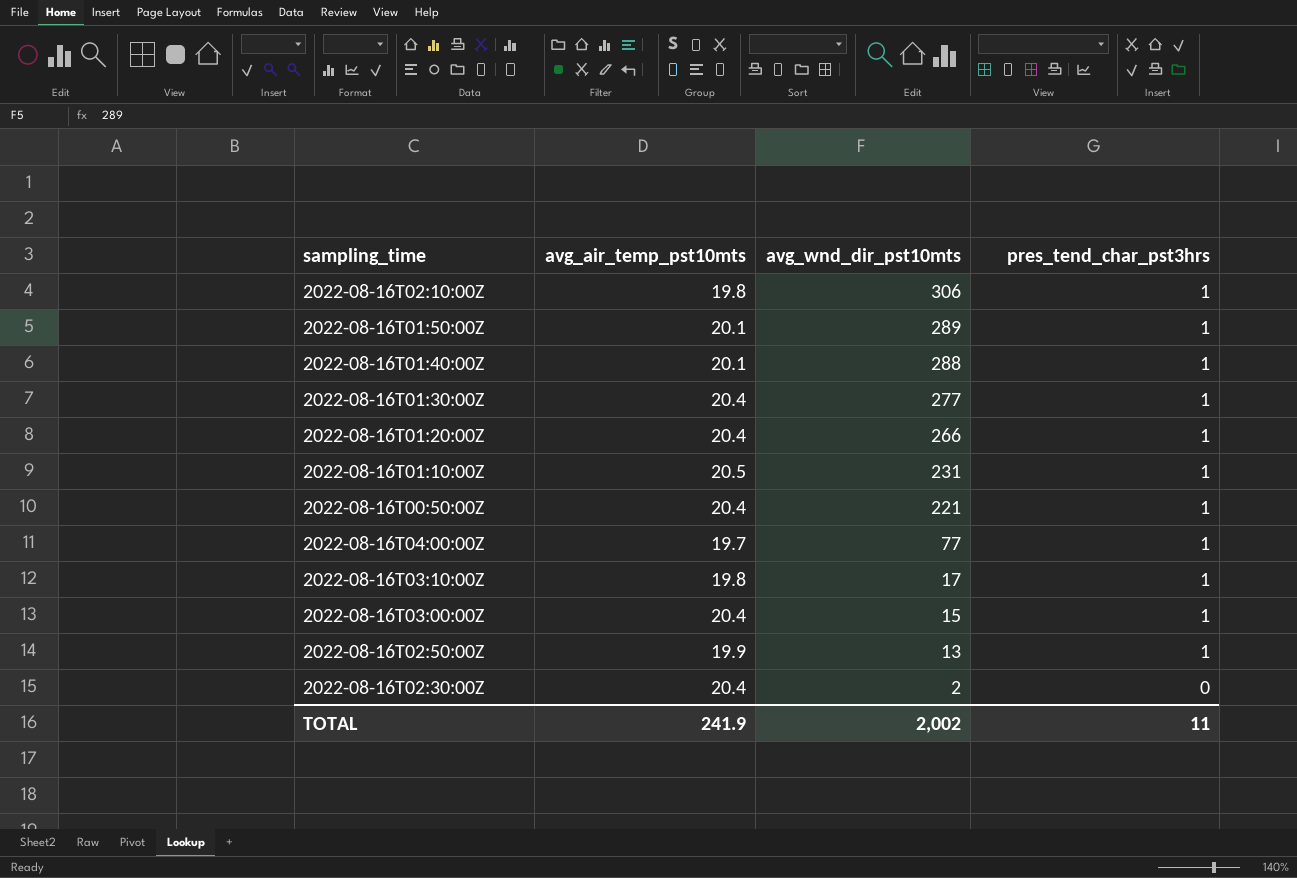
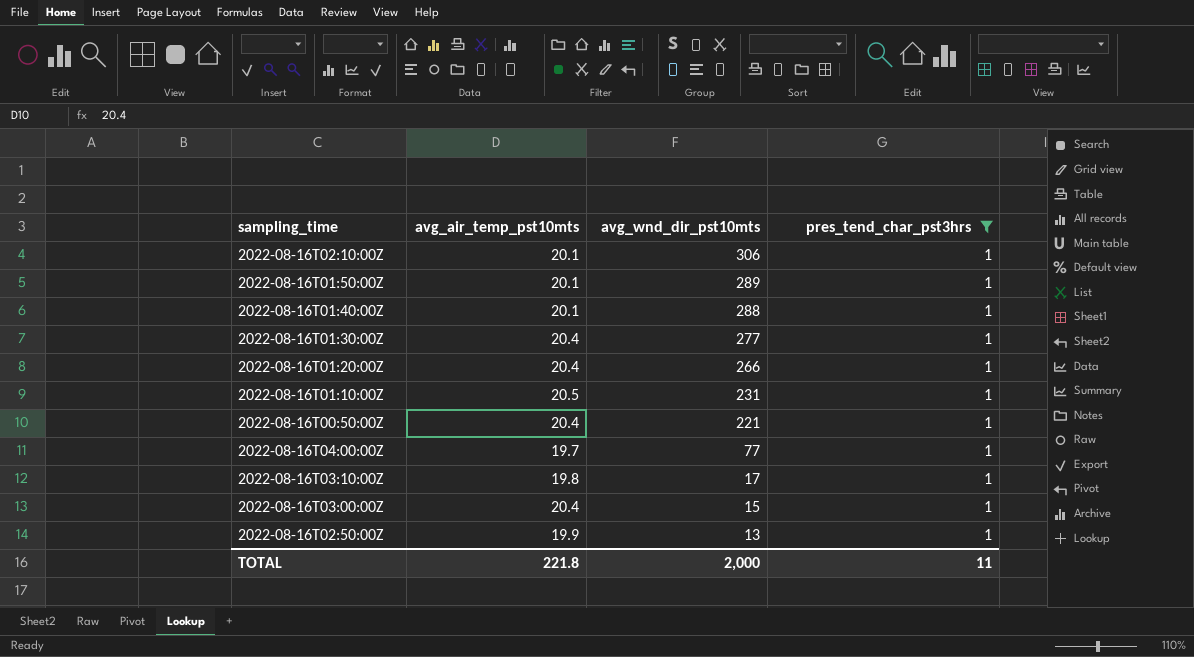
filter: none -> pres_tend_char_pst3hrs = 1
2022-08-16T02:10:00Z | avg_air_temp_pst10mts: 19.8 -> 20.1
TOTAL | avg_air_temp_pst10mts: 241.9 -> 221.8
TOTAL | avg_wnd_dir_pst10mts: 2,002 -> 2,000

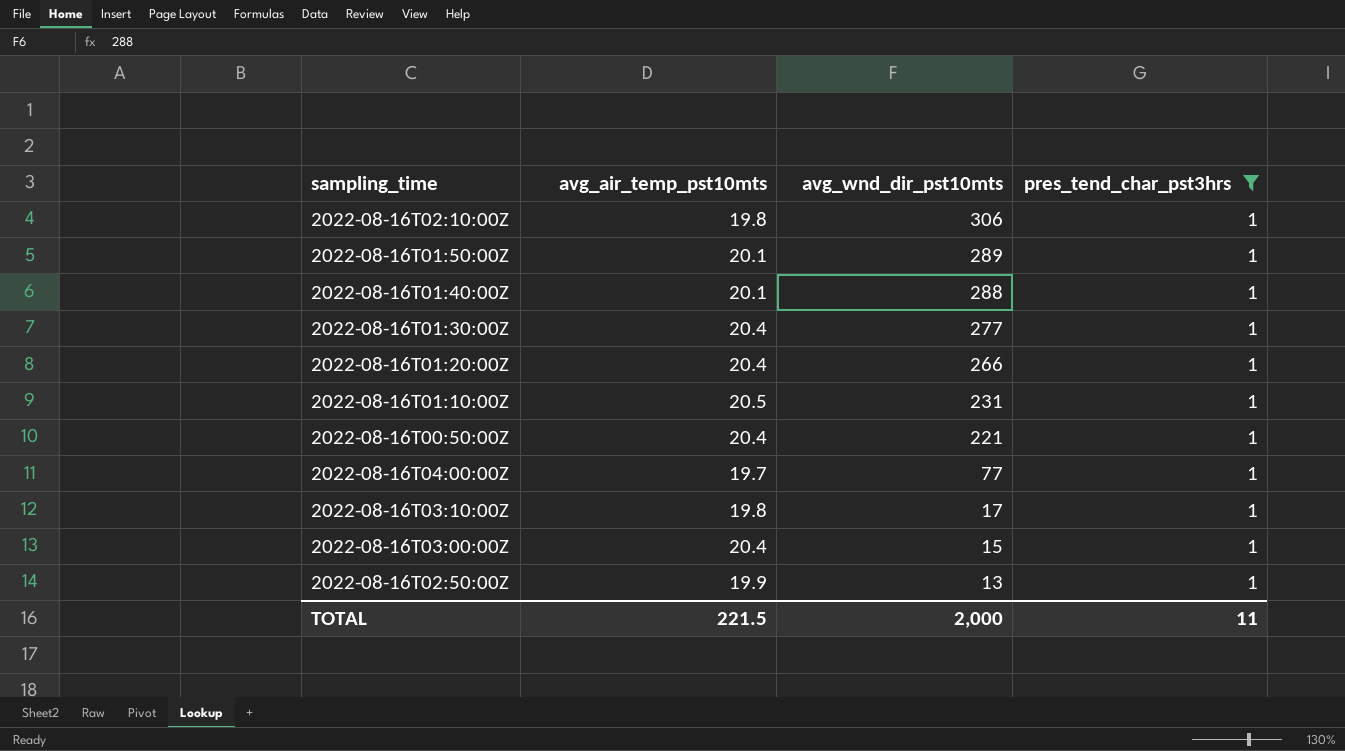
2022-08-16T02:10:00Z | avg_air_temp_pst10mts: 20.1 -> 19.8
TOTAL | avg_air_temp_pst10mts: 221.8 -> 221.5

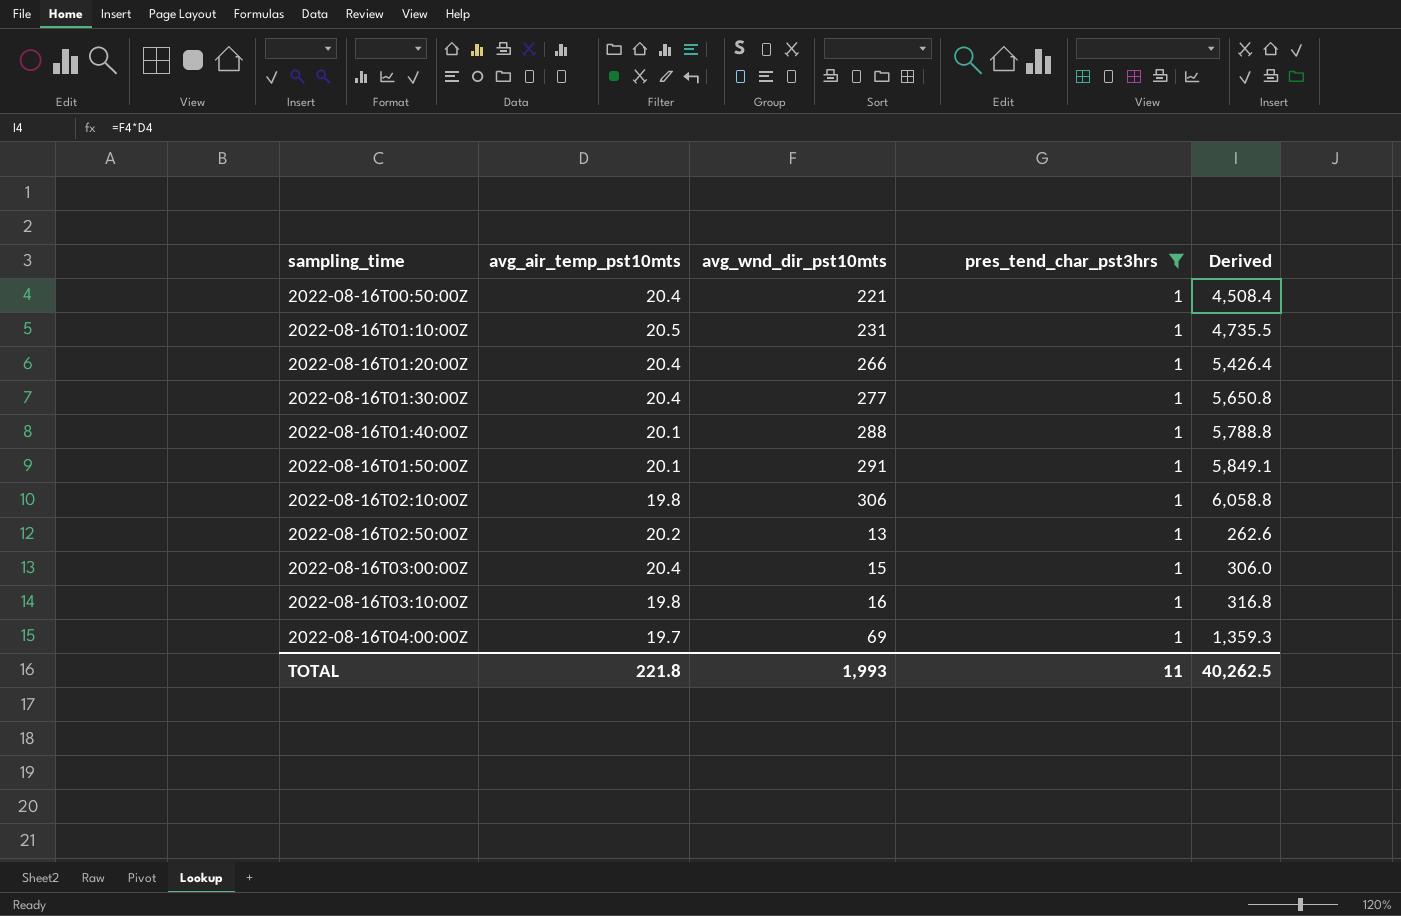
row order: avg_wnd_dir_pst10mts descending -> sampling_time ascending
column Derived | formula: none -> [avg_air_temp_pst10mts] * [avg_wnd_dir_pst10mts]
2022-08-16T01:50:00Z | avg_wnd_dir_pst10mts: 289 -> 291
2022-08-16T02:50:00Z | avg_air_temp_pst10mts: 19.9 -> 20.2
2022-08-16T03:10:00Z | avg_wnd_dir_pst10mts: 17 -> 16
2022-08-16T04:00:00Z | avg_wnd_dir_pst10mts: 77 -> 69
TOTAL | avg_air_temp_pst10mts: 221.5 -> 221.8
TOTAL | avg_wnd_dir_pst10mts: 2,000 -> 1,993

